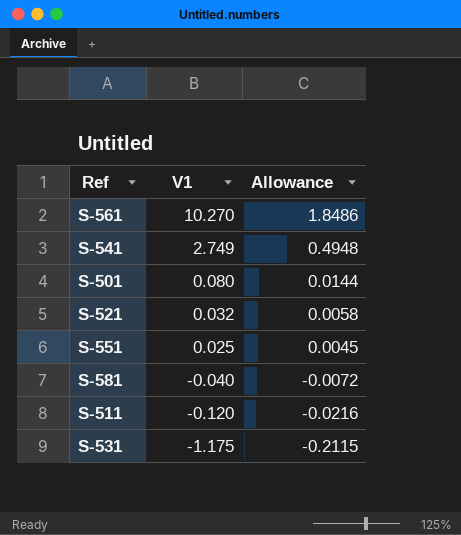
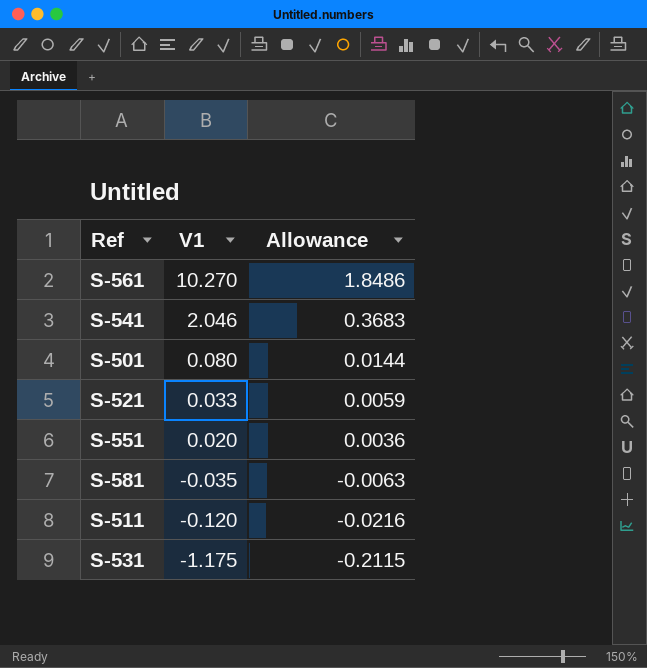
S-541 | V1: 2.749 -> 2.046
S-541 | Allowance: 0.4948 -> 0.3683
S-521 | V1: 0.032 -> 0.033
S-521 | Allowance: 0.0058 -> 0.0059
S-551 | V1: 0.025 -> 0.020
S-551 | Allowance: 0.0045 -> 0.0036
S-581 | V1: -0.040 -> -0.035
S-581 | Allowance: -0.0072 -> -0.0063

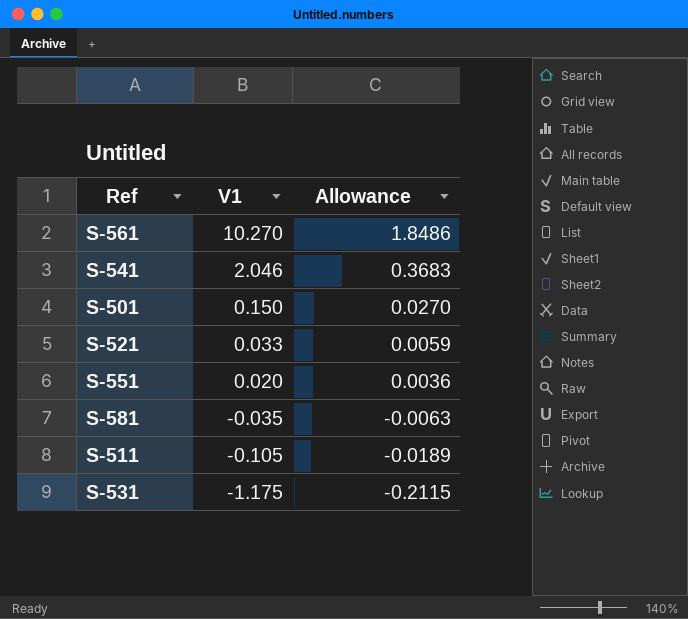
S-501 | V1: 0.080 -> 0.150
S-501 | Allowance: 0.0144 -> 0.0270
S-511 | V1: -0.120 -> -0.105
S-511 | Allowance: -0.0216 -> -0.0189

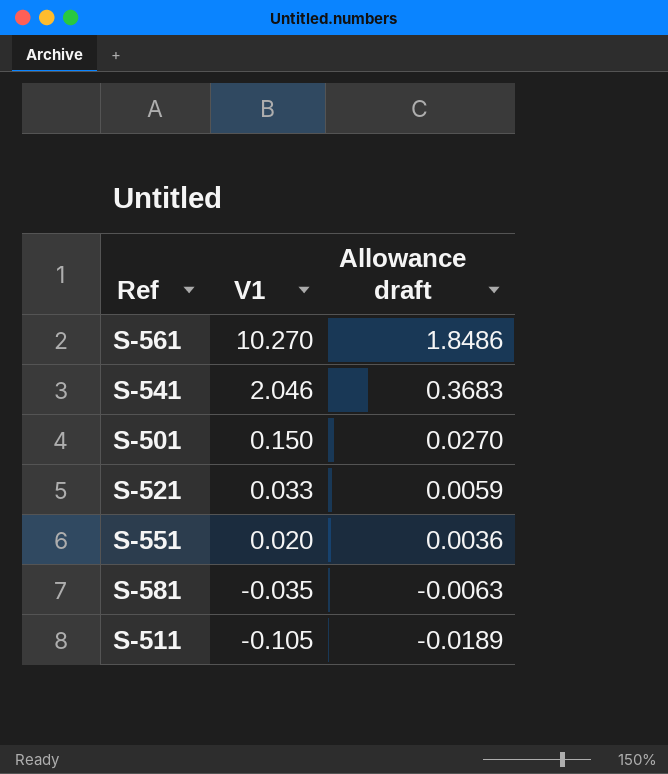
column name: Allowance -> Allowance draft
row S-531: -1.175 | -0.2115 -> none

